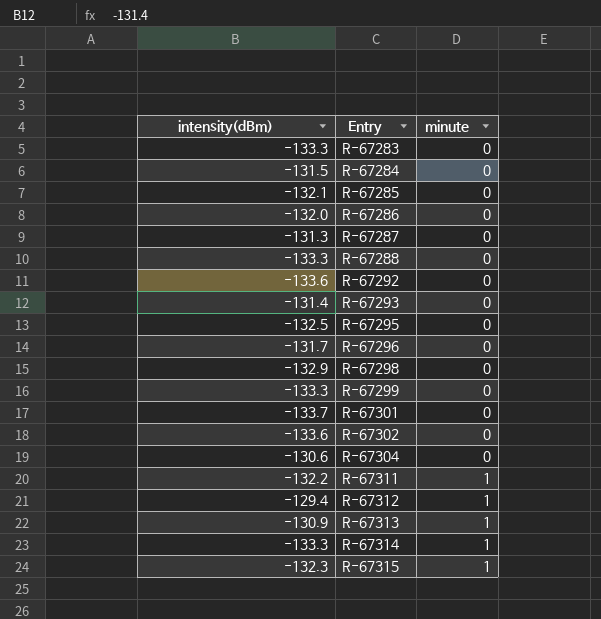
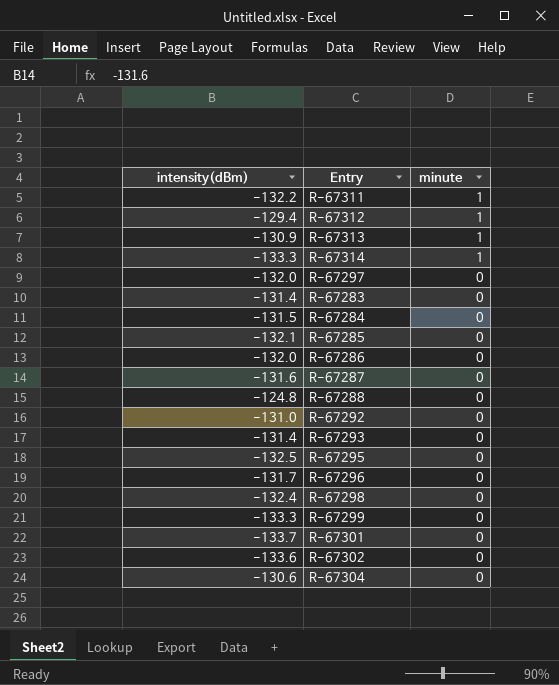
row order: Entry ascending -> minute descending
row R-67315: -132.3 | 1 -> none
row R-67297: none -> -132.0 | 0
R-67283 | intensity(dBm): -133.3 -> -131.4
R-67287 | intensity(dBm): -131.3 -> -131.6
R-67288 | intensity(dBm): -133.3 -> -124.8
R-67292 | intensity(dBm): -133.6 -> -131.0
R-67298 | intensity(dBm): -132.9 -> -132.4

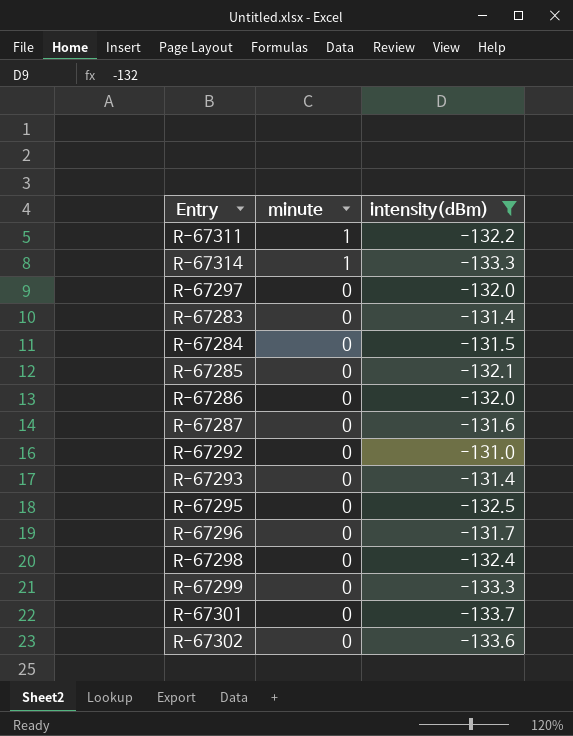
filter: none -> intensity(dBm) <= -131.0
column intensity(dBm) | position: 1 -> 3

